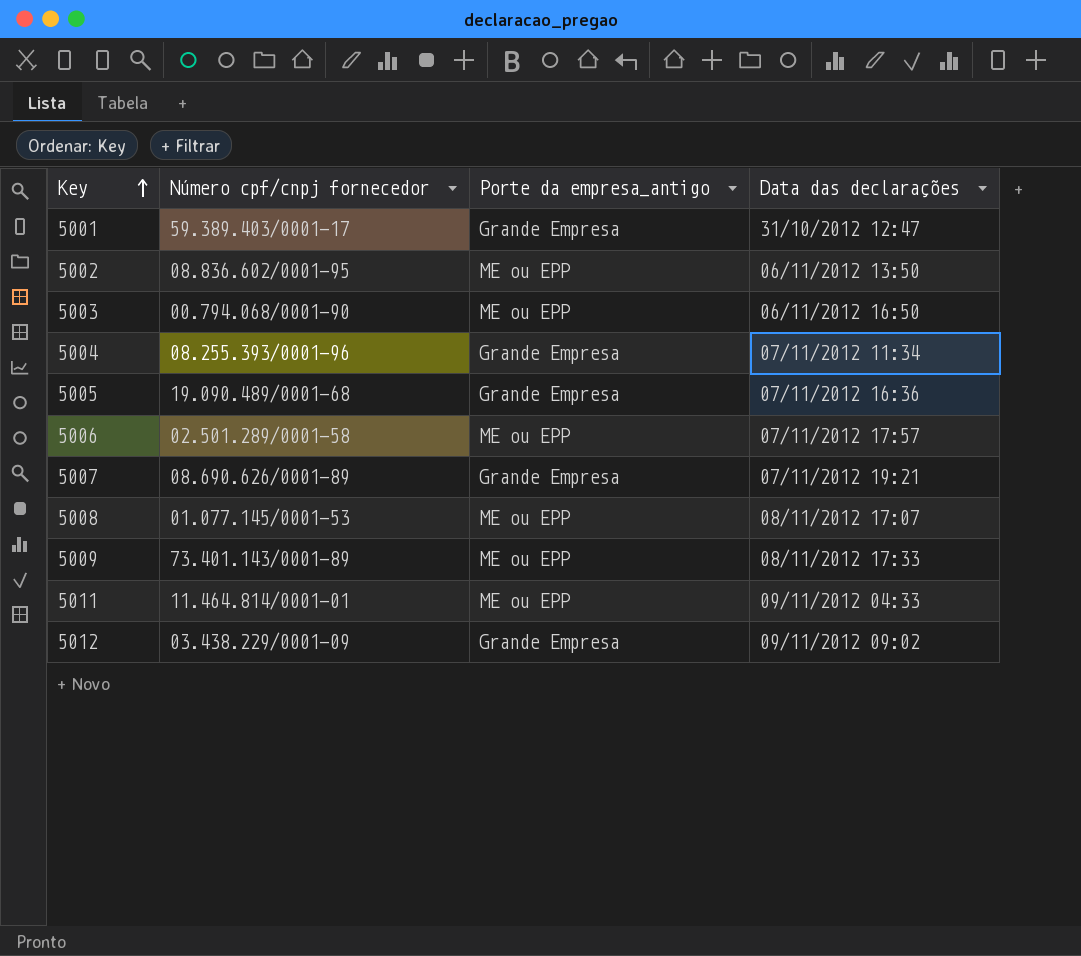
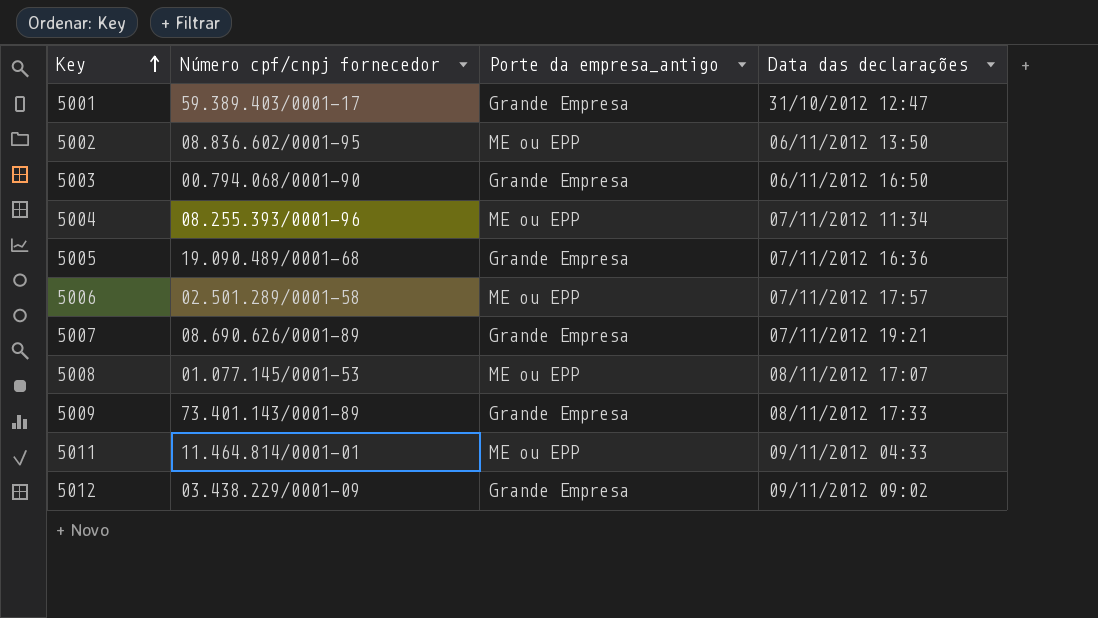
5003 | Porte da empresa_antigo: ME ou EPP -> Grande Empresa
5004 | Porte da empresa_antigo: Grande Empresa -> ME ou EPP
5009 | Porte da empresa_antigo: ME ou EPP -> Grande Empresa

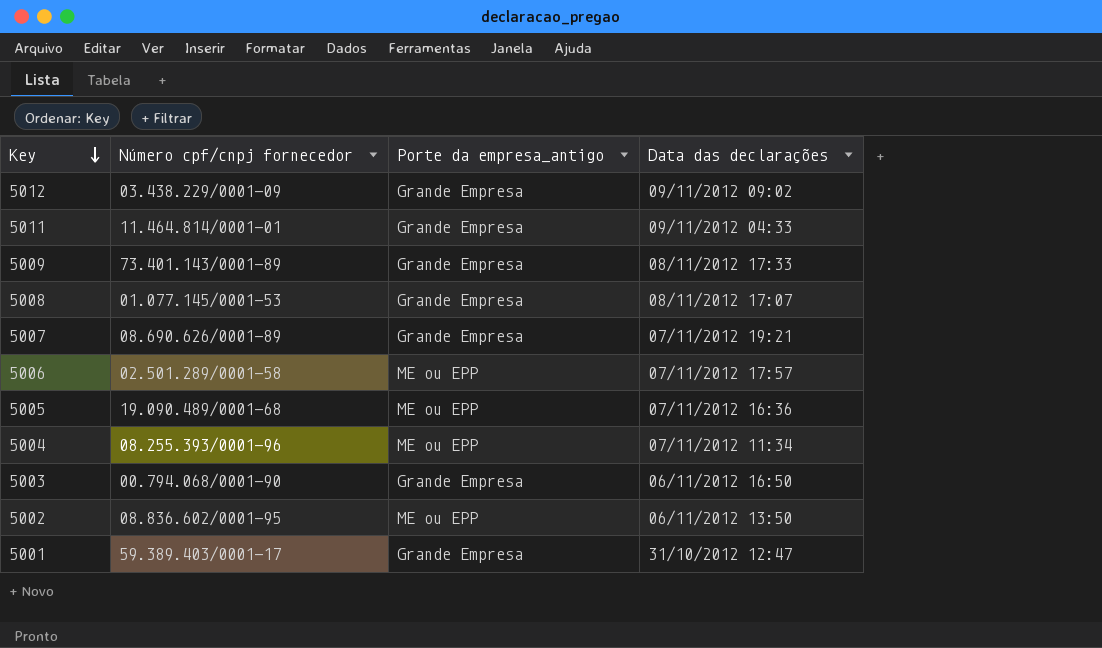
row order: Key ascending -> Key descending
5011 | Porte da empresa_antigo: ME ou EPP -> Grande Empresa
5008 | Porte da empresa_antigo: ME ou EPP -> Grande Empresa
5005 | Porte da empresa_antigo: Grande Empresa -> ME ou EPP

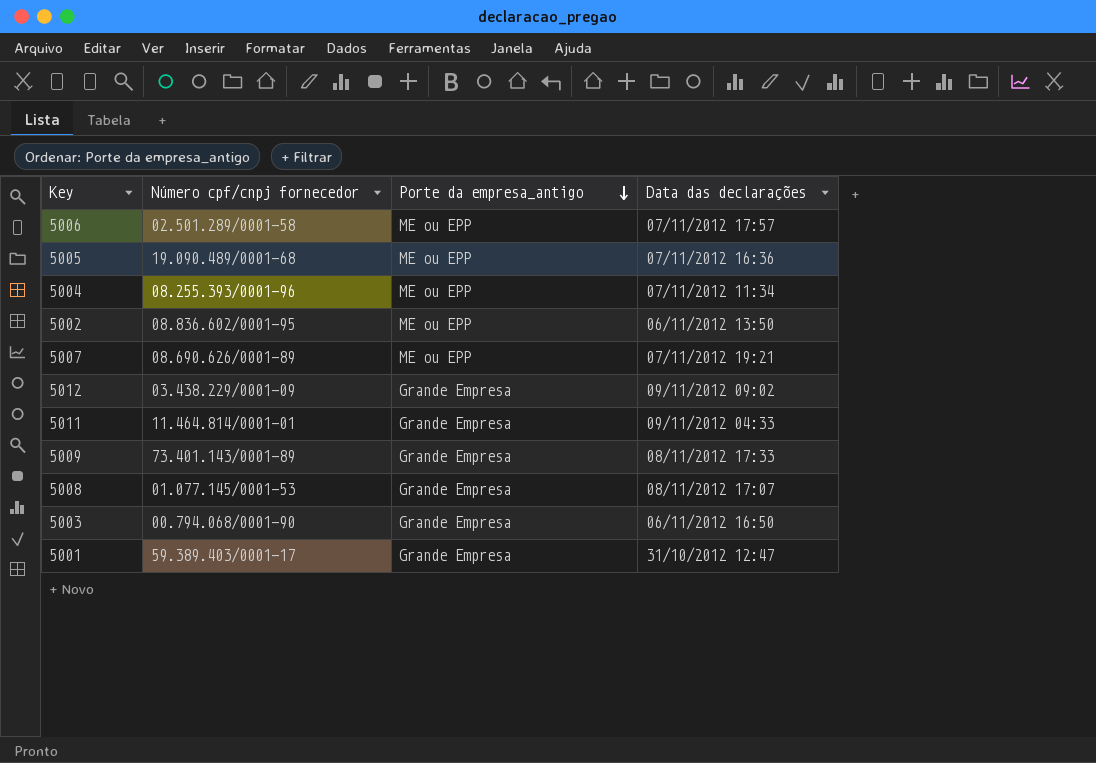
row order: Key descending -> Porte da empresa_antigo descending
5007 | Porte da empresa_antigo: Grande Empresa -> ME ou EPP

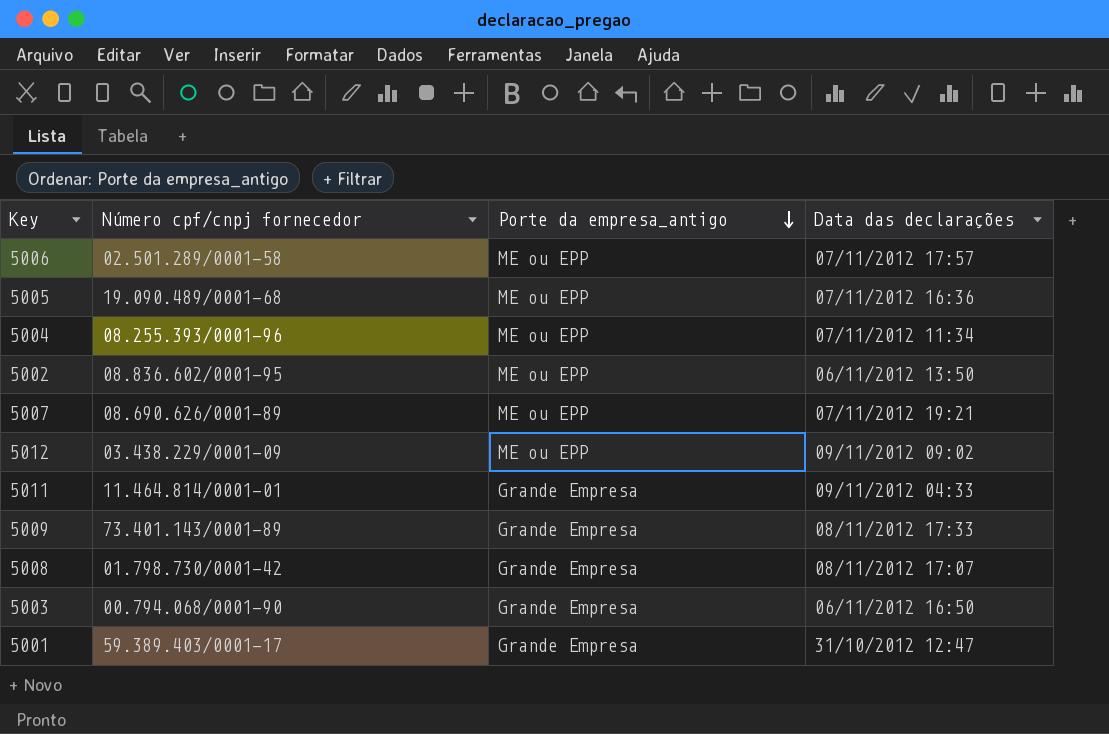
5012 | Porte da empresa_antigo: Grande Empresa -> ME ou EPP
5008 | Número cpf/cnpj fornecedor: 01.077.145/0001-53 -> 01.798.730/0001-42

